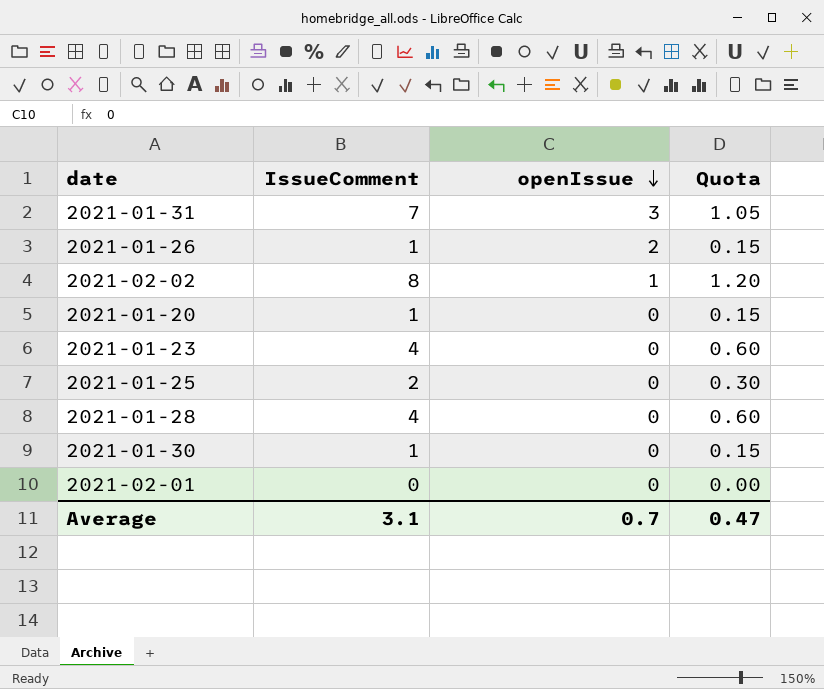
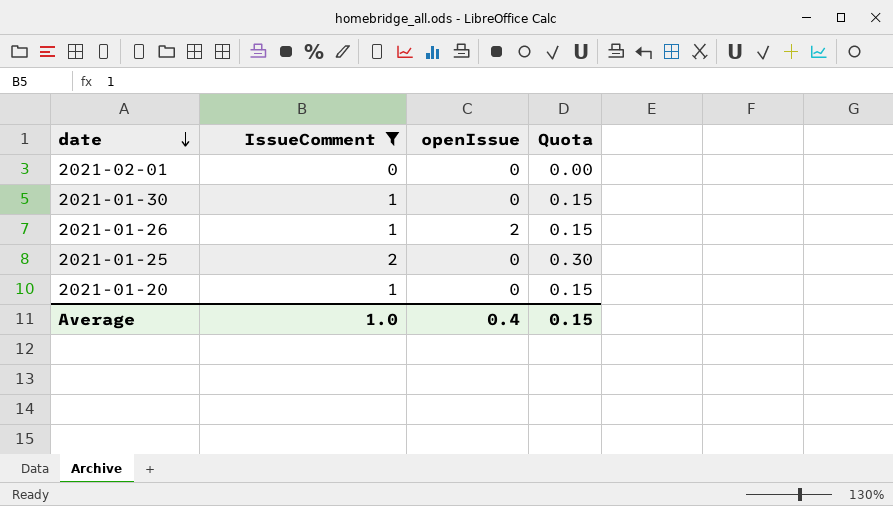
filter: none -> IssueComment <= 2
row order: openIssue descending -> date descending
Average | IssueComment: 3.1 -> 1.0
Average | openIssue: 0.7 -> 0.4
Average | Quota: 0.47 -> 0.15

